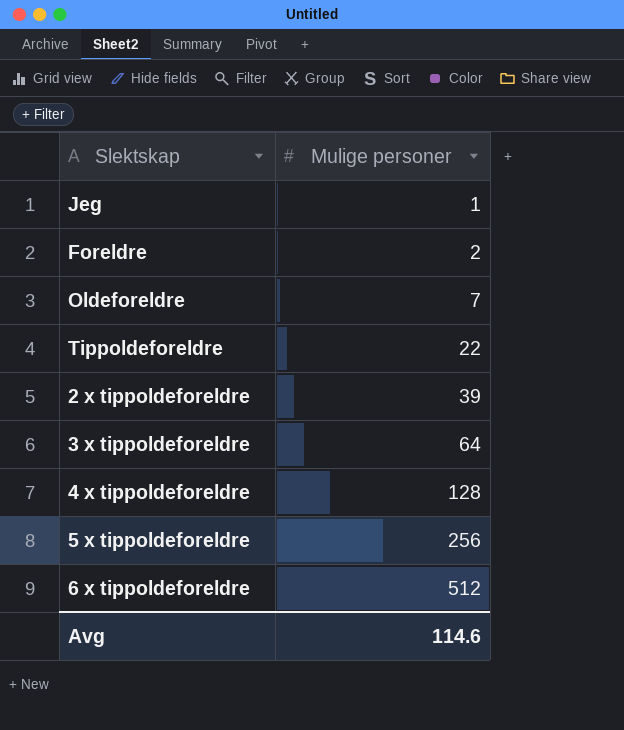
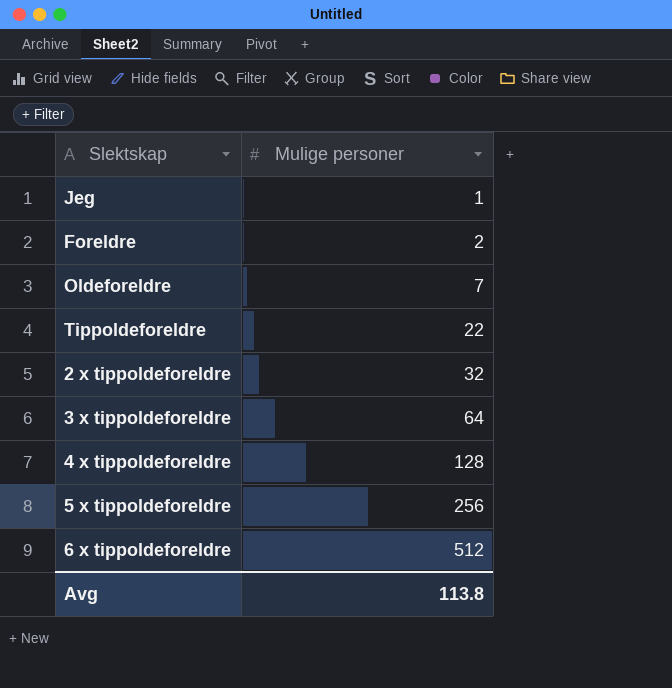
2 x tippoldeforeldre | Mulige personer: 39 -> 32
Avg | Mulige personer: 114.6 -> 113.8

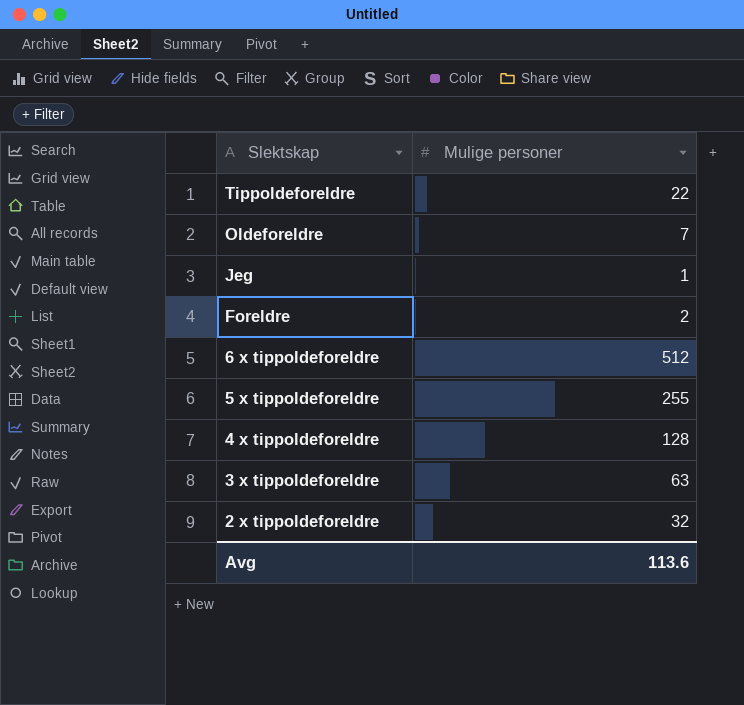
row order: Mulige personer ascending -> Slektskap descending
5 x tippoldeforeldre | Mulige personer: 256 -> 255
3 x tippoldeforeldre | Mulige personer: 64 -> 63
Avg | Mulige personer: 113.8 -> 113.6

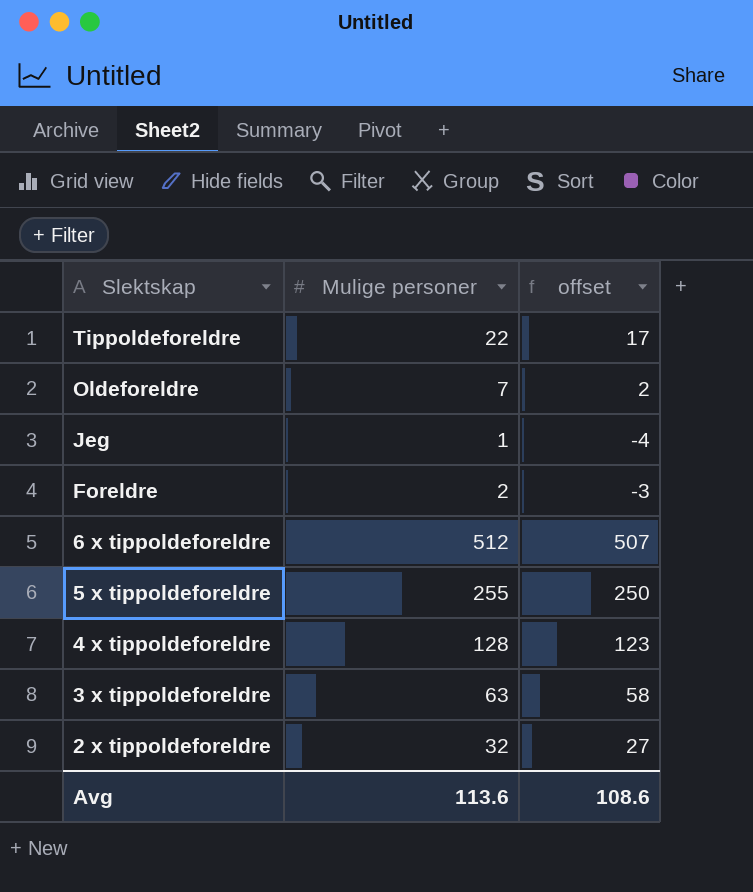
column offset | formula: none -> [Mulige personer] - 5

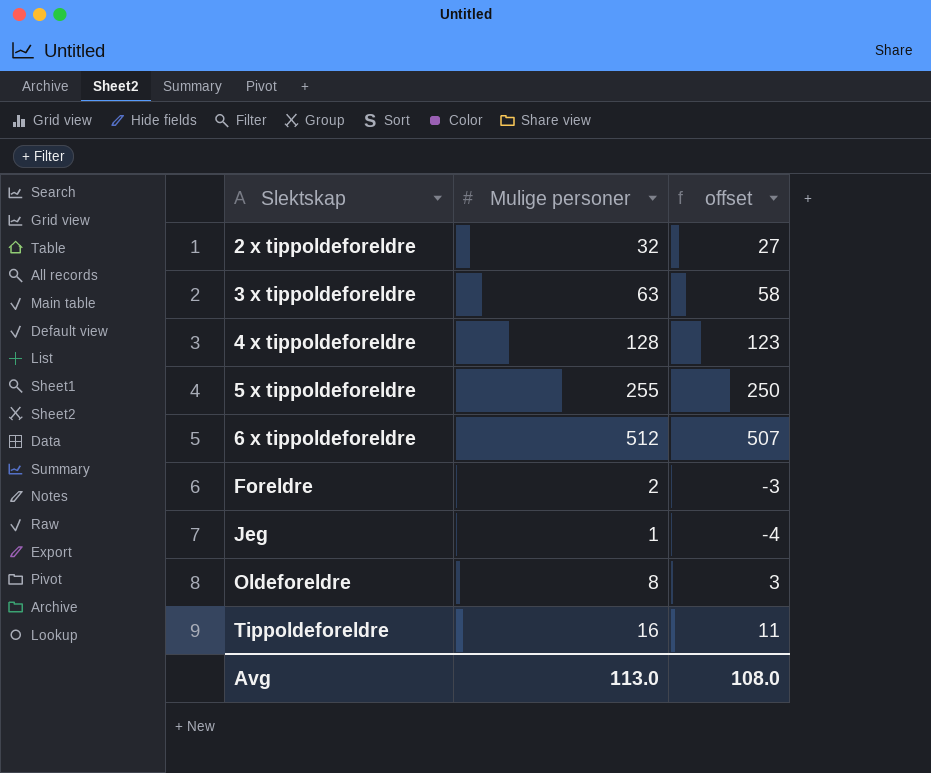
row order: Slektskap descending -> Slektskap ascending
Oldeforeldre | Mulige personer: 7 -> 8
Oldeforeldre | offset: 2 -> 3
Tippoldeforeldre | Mulige personer: 22 -> 16
Tippoldeforeldre | offset: 17 -> 11
Avg | Mulige personer: 113.6 -> 113.0
Avg | offset: 108.6 -> 108.0

